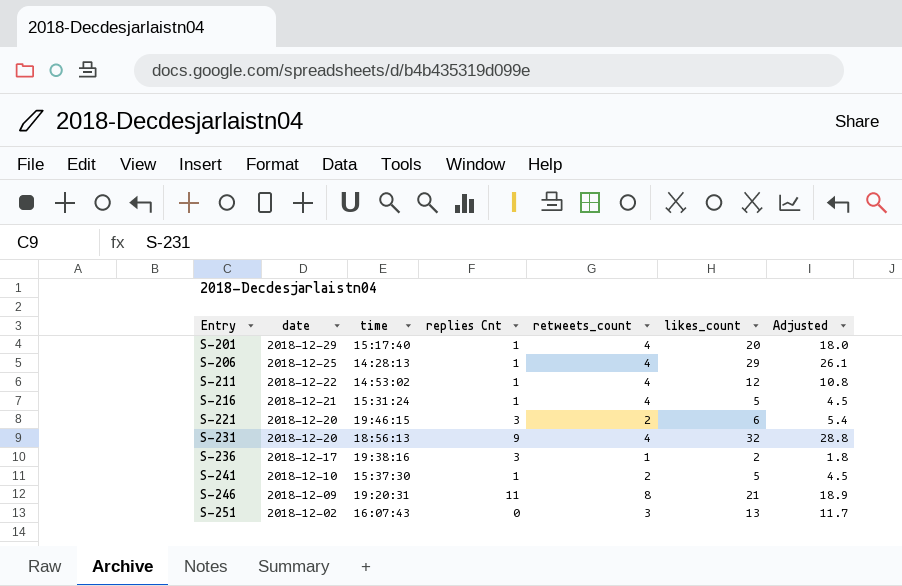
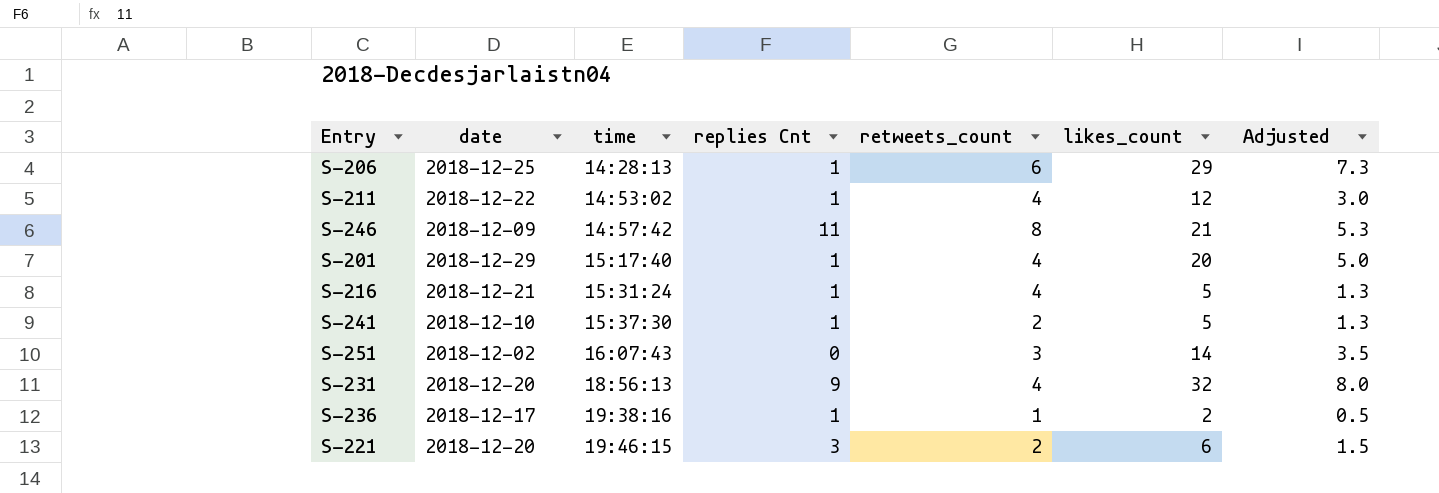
row order: Entry ascending -> time ascending
column Adjusted | formula: [likes_count] * 0.9 -> [likes_count] * 0.25
S-206 | retweets_count: 4 -> 6
S-246 | time: 19:20:31 -> 14:57:42
S-251 | likes_count: 13 -> 14
S-236 | replies Cnt: 3 -> 1

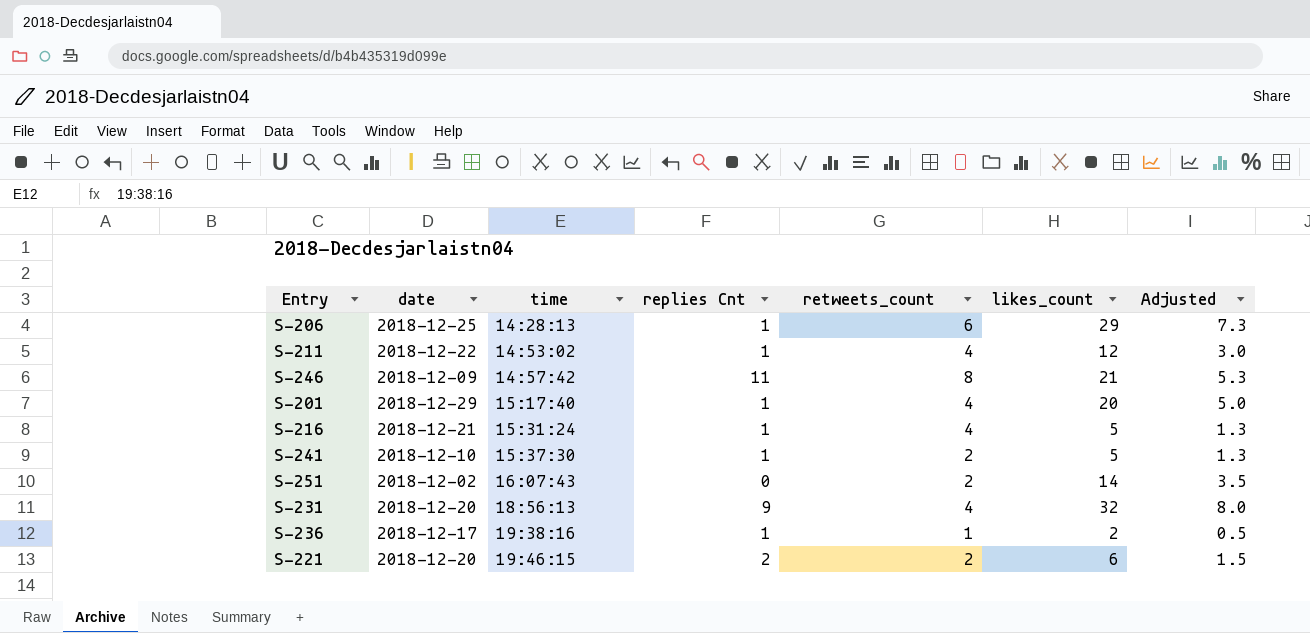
S-251 | retweets_count: 3 -> 2
S-221 | replies Cnt: 3 -> 2

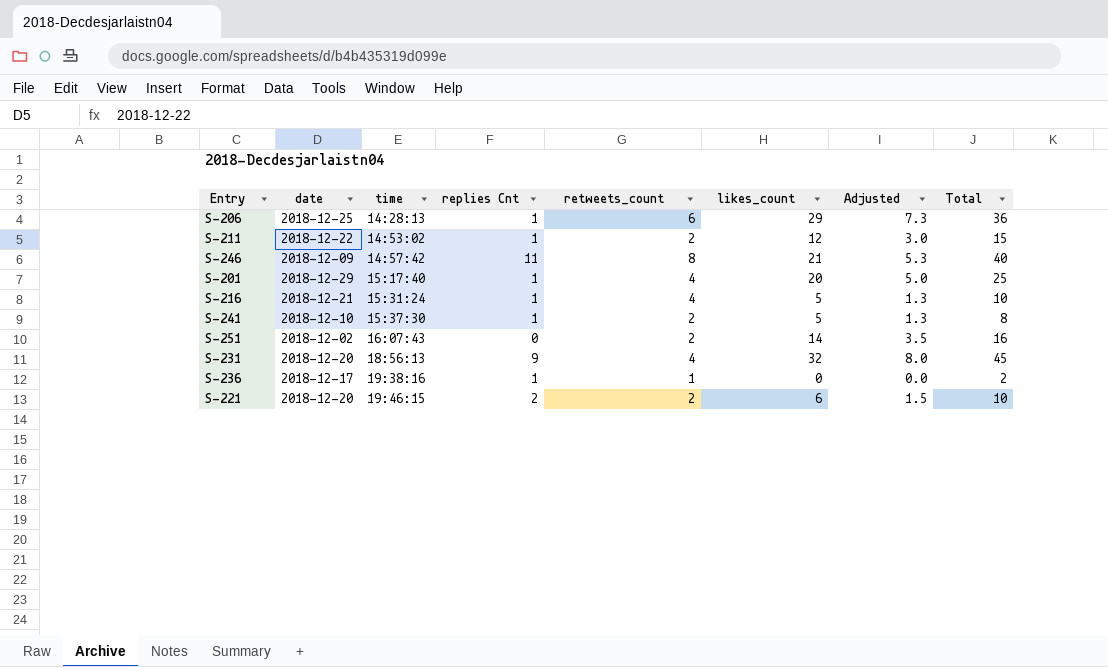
column Total | formula: none -> [replies Cnt] + [retweets_count] + [likes_count]
S-211 | retweets_count: 4 -> 2
S-236 | likes_count: 2 -> 0
S-236 | Adjusted: 0.5 -> 0.0

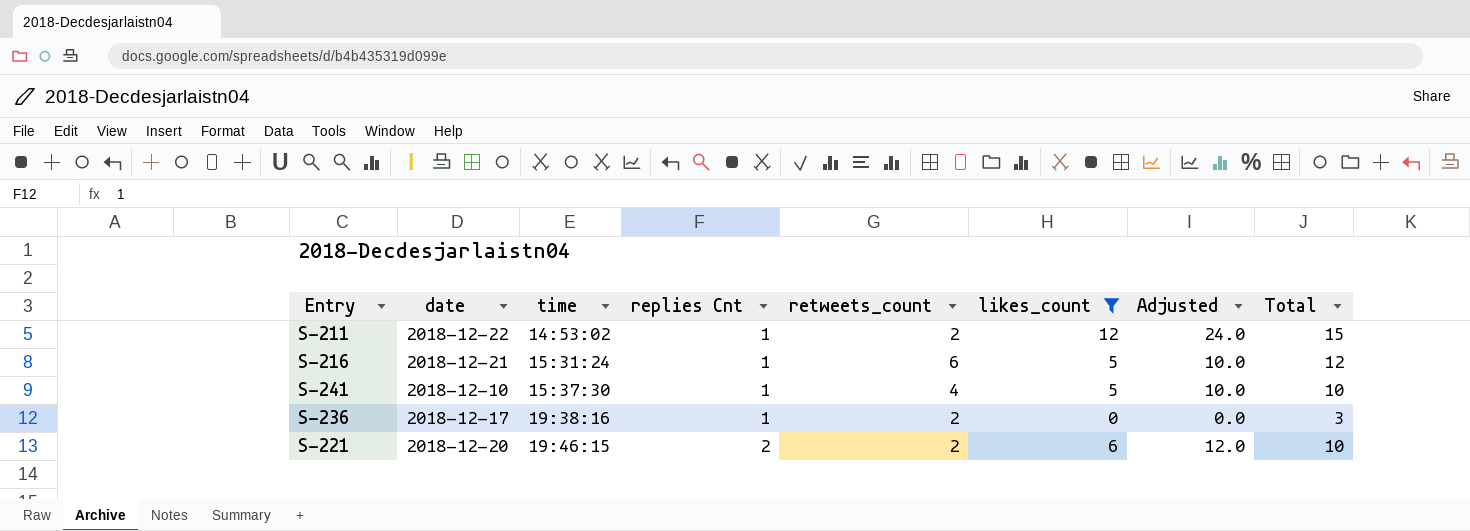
filter: none -> likes_count <= 12
column Adjusted | formula: [likes_count] * 0.25 -> [likes_count] * 2
S-216 | retweets_count: 4 -> 6
S-216 | Total: 10 -> 12
S-241 | retweets_count: 2 -> 4
S-241 | Total: 8 -> 10
S-236 | retweets_count: 1 -> 2
S-236 | Total: 2 -> 3

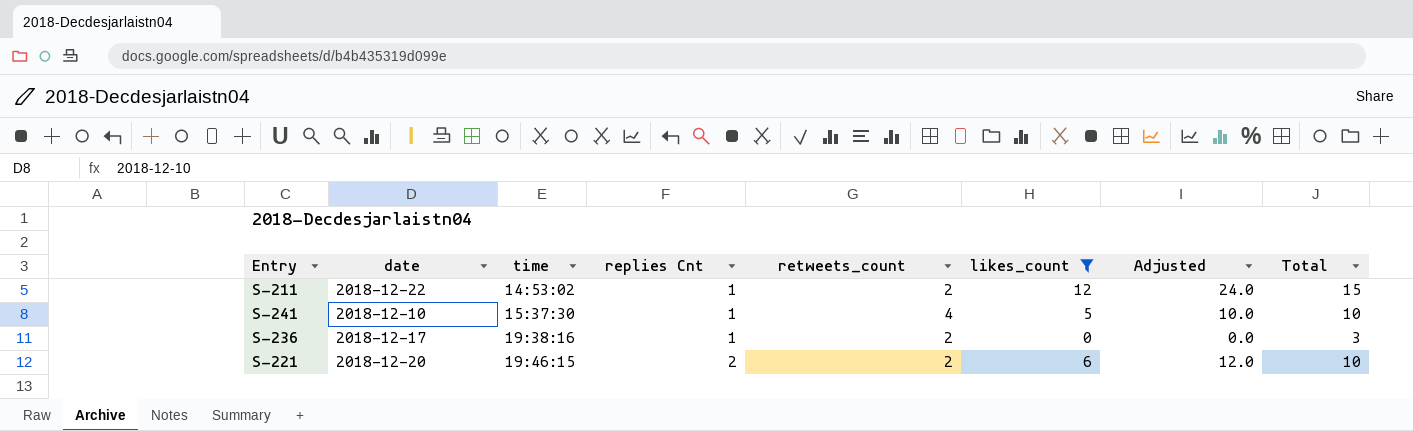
row S-216: 2018-12-21 | 15:31:24 | 1 | 6 | 5 | 10.0 | 12 -> none

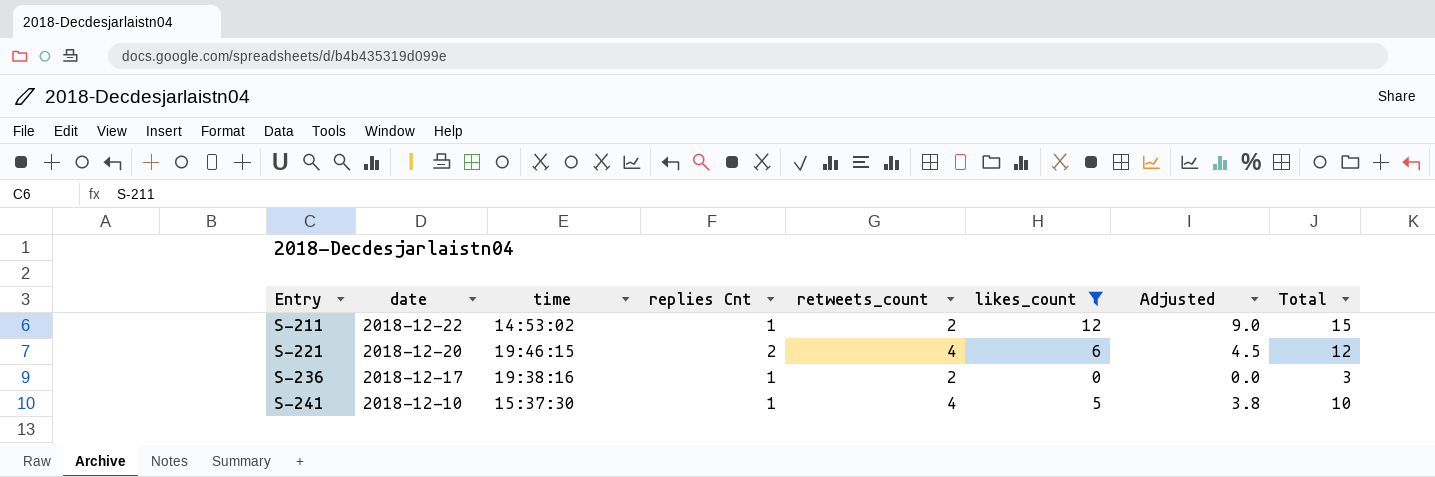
row order: time ascending -> Entry ascending
column Adjusted | formula: [likes_count] * 2 -> [likes_count] * 0.75
S-221 | retweets_count: 2 -> 4
S-221 | Total: 10 -> 12

